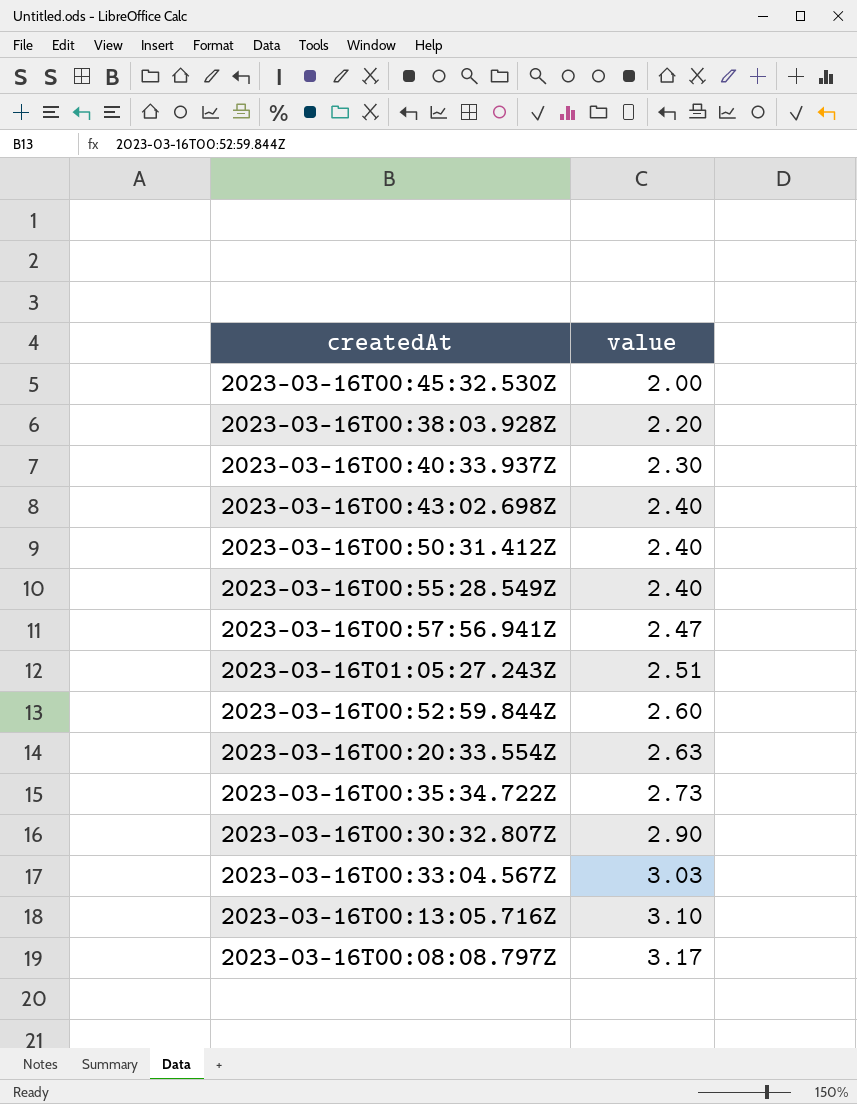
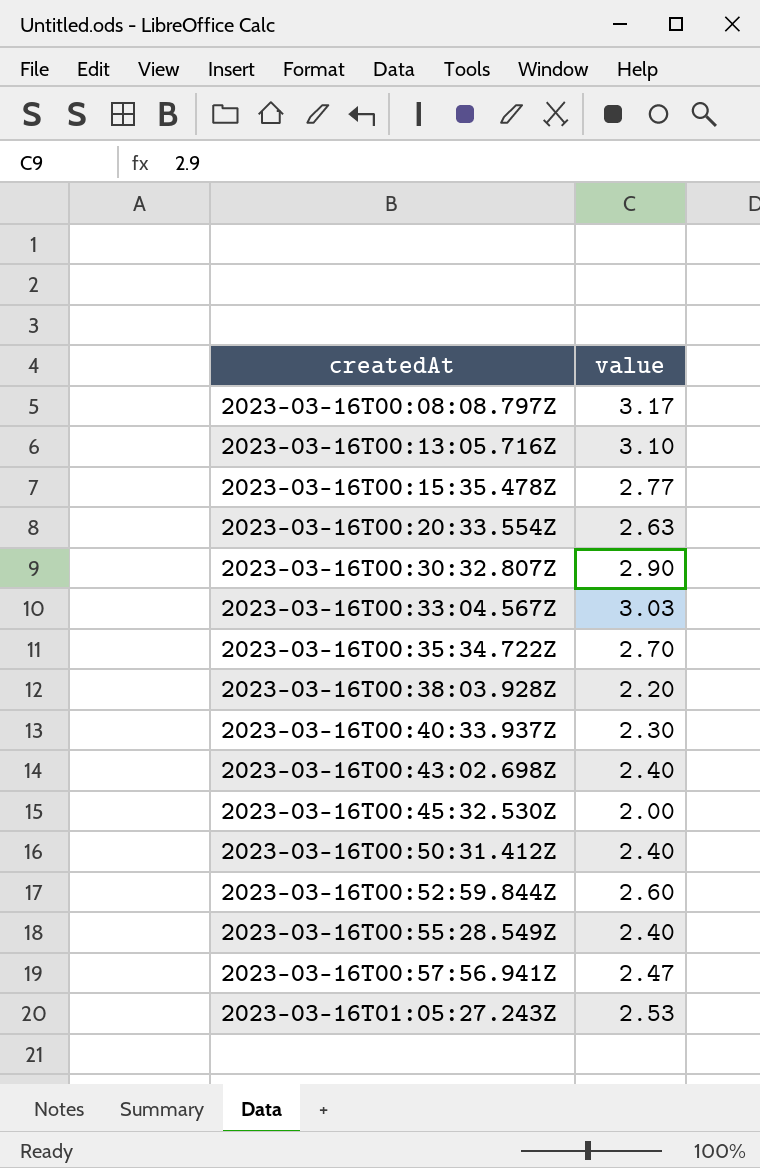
row order: value ascending -> createdAt ascending
row 2023-03-16T00:15:35.478Z: none -> 2.77
2023-03-16T00:35:34.722Z | value: 2.73 -> 2.70
2023-03-16T01:05:27.243Z | value: 2.51 -> 2.53

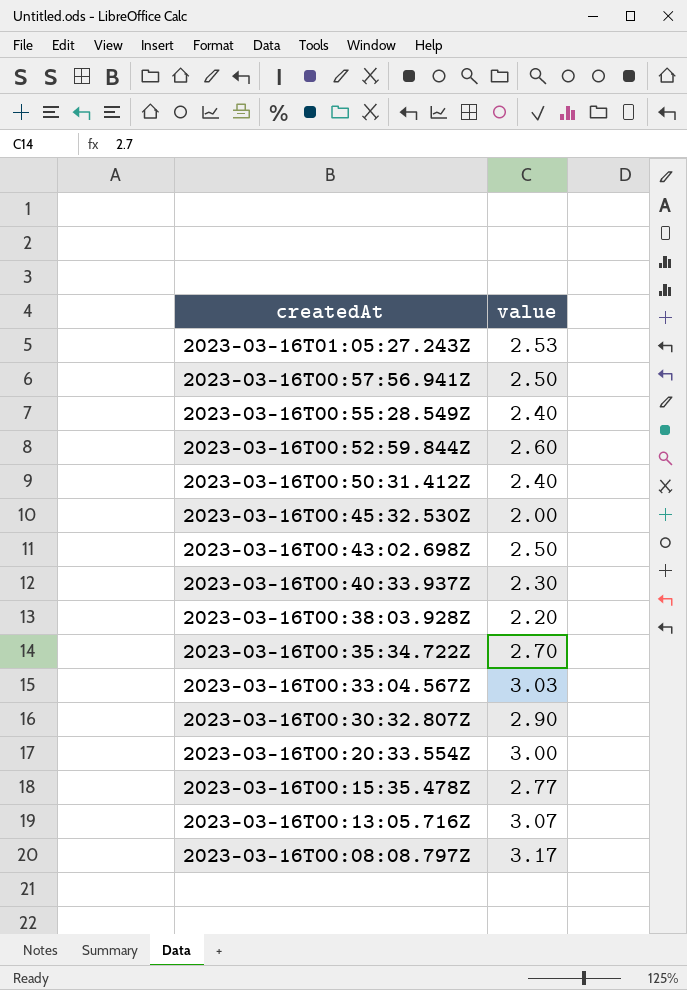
row order: createdAt ascending -> createdAt descending
2023-03-16T00:57:56.941Z | value: 2.47 -> 2.50
2023-03-16T00:43:02.698Z | value: 2.40 -> 2.50
2023-03-16T00:20:33.554Z | value: 2.63 -> 3.00
2023-03-16T00:13:05.716Z | value: 3.10 -> 3.07

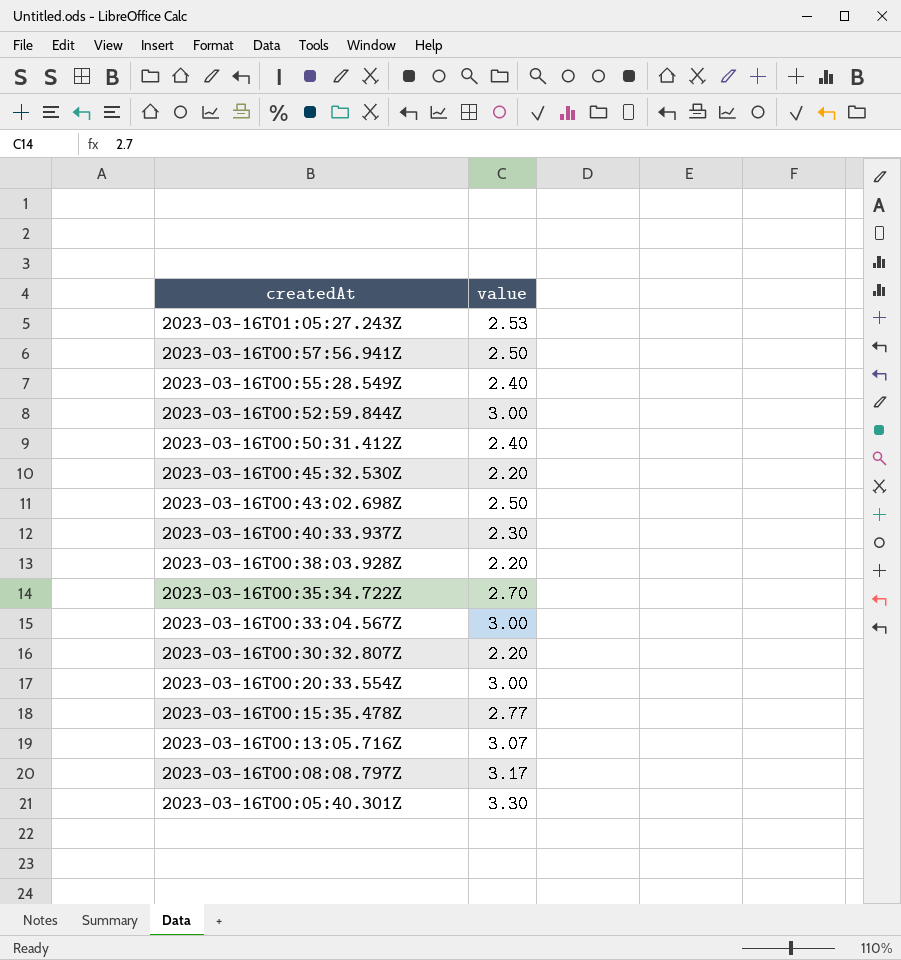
2023-03-16T00:52:59.844Z | value: 2.60 -> 3.00
2023-03-16T00:45:32.530Z | value: 2.00 -> 2.20
2023-03-16T00:33:04.567Z | value: 3.03 -> 3.00
2023-03-16T00:30:32.807Z | value: 2.90 -> 2.20
row 2023-03-16T00:05:40.301Z: none -> 3.30

